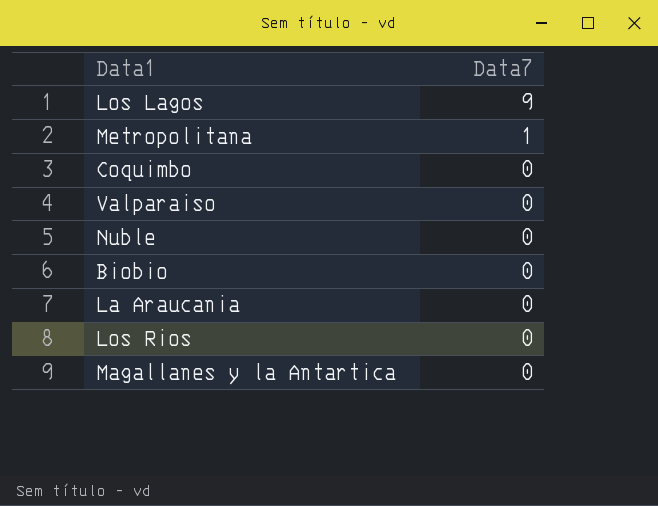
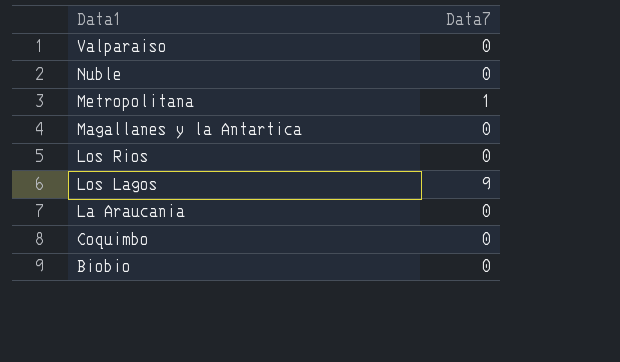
row order: Data7 descending -> Data1 descending

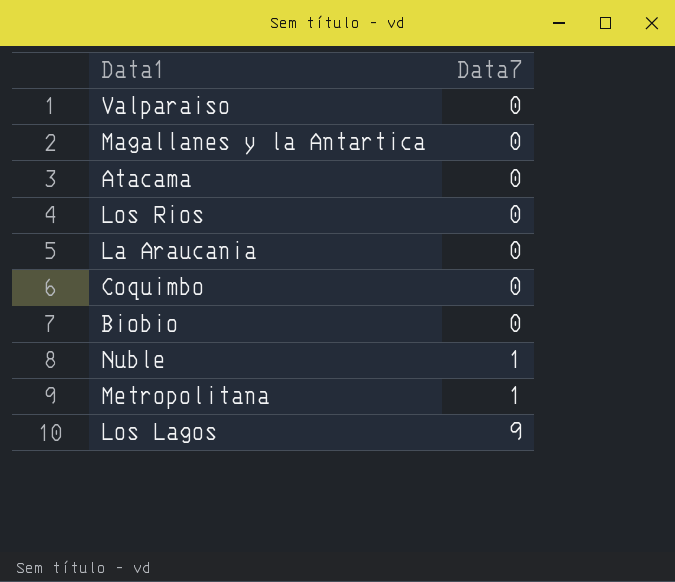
row order: Data1 descending -> Data7 ascending
row Atacama: none -> 0
Nuble | Data7: 0 -> 1

